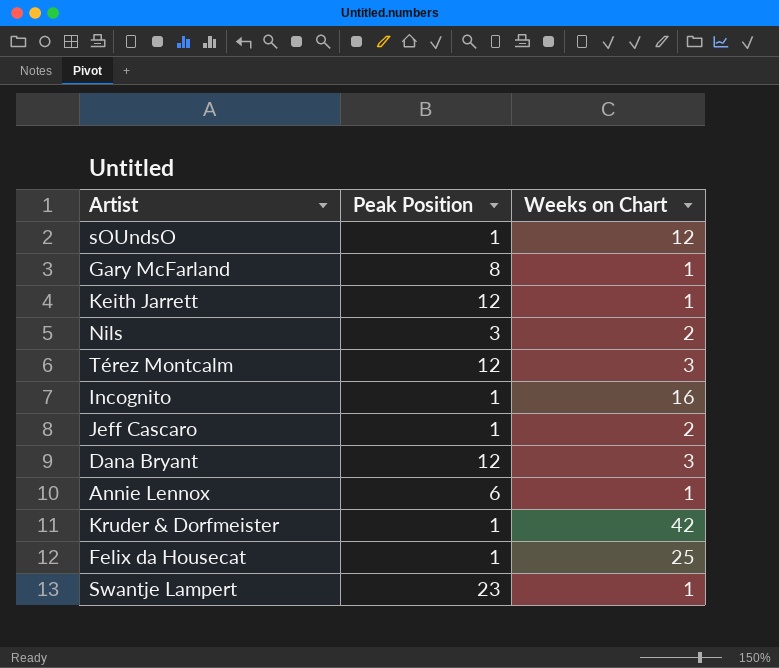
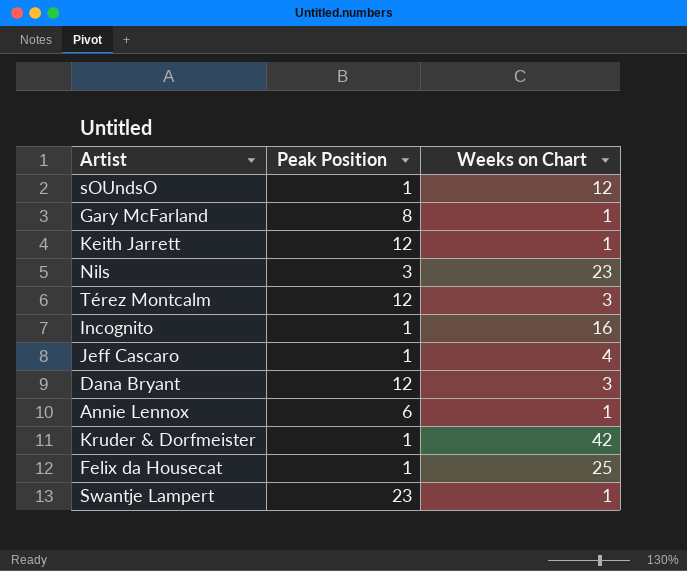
Nils | Weeks on Chart: 2 -> 23
Jeff Cascaro | Weeks on Chart: 2 -> 4

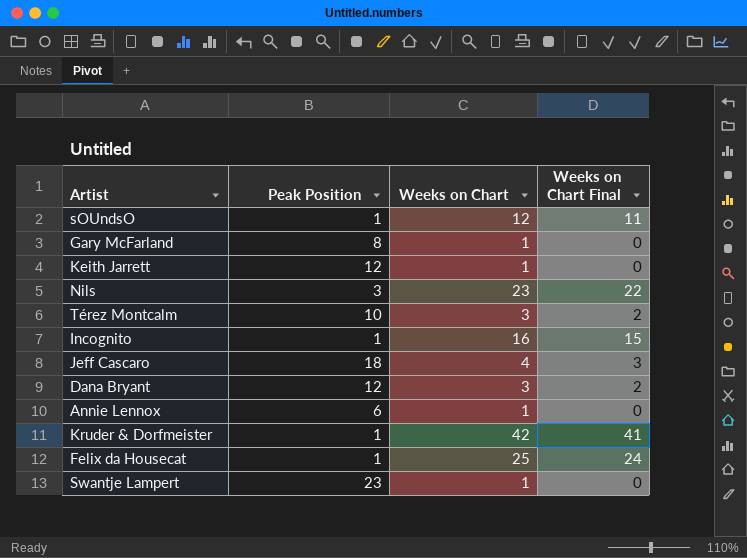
column Weeks on Chart Final | formula: none -> [Weeks on Chart] - 1
Térez Montcalm | Peak Position: 12 -> 10
Jeff Cascaro | Peak Position: 1 -> 18

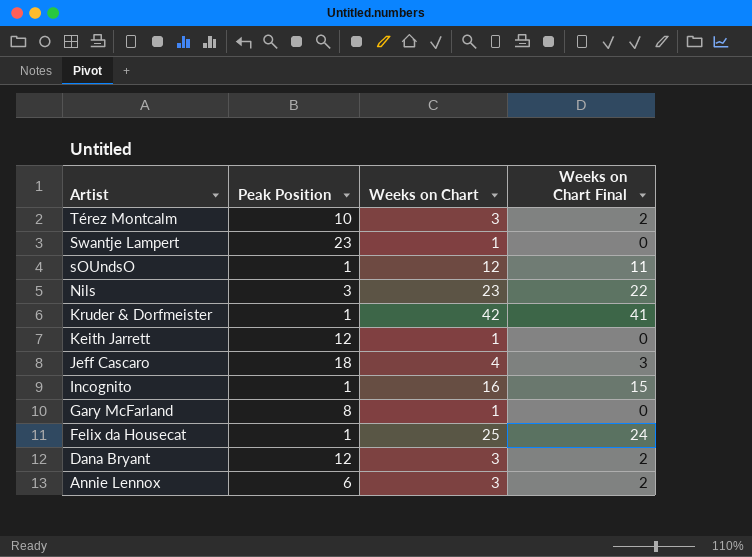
row order: none -> Artist descending
Annie Lennox | Weeks on Chart: 1 -> 3
Annie Lennox | Weeks on Chart Final: 0 -> 2

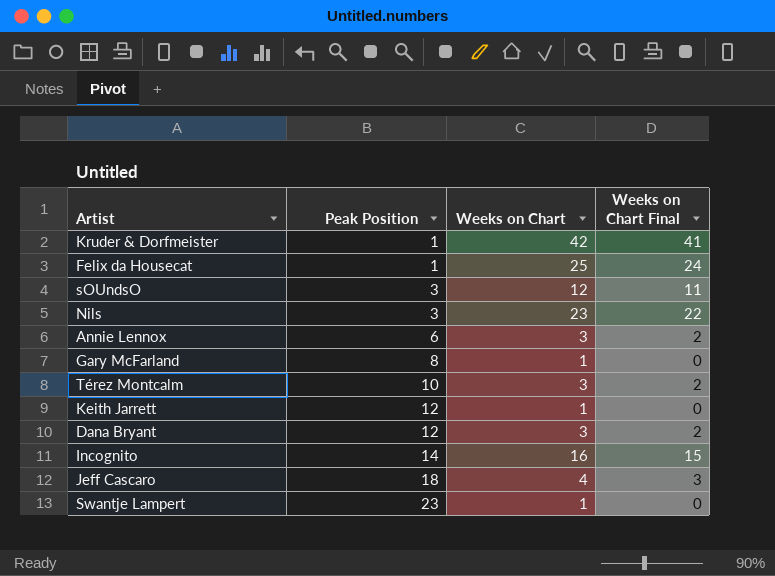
row order: Artist descending -> Peak Position ascending
sOUndsO | Peak Position: 1 -> 3
Incognito | Peak Position: 1 -> 14

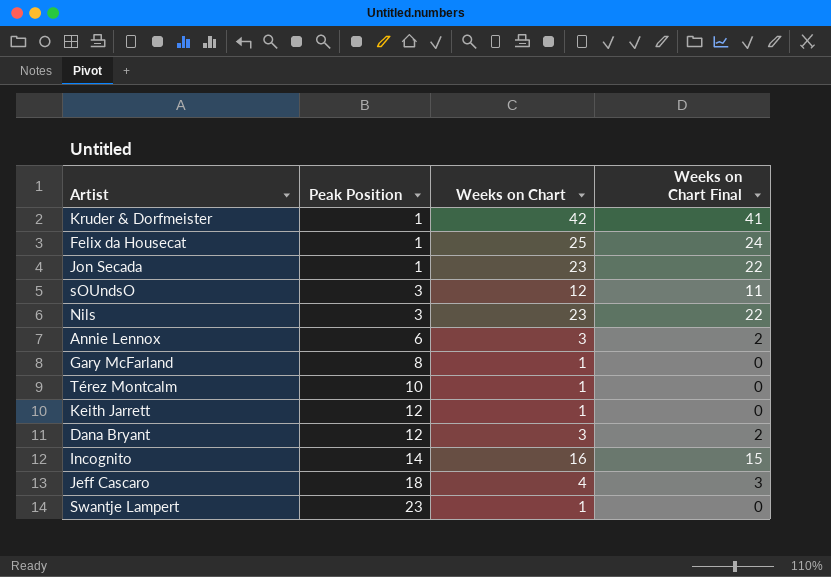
row Jon Secada: none -> 1 | 23 | 22
Térez Montcalm | Weeks on Chart: 3 -> 1
Térez Montcalm | Weeks on Chart Final: 2 -> 0

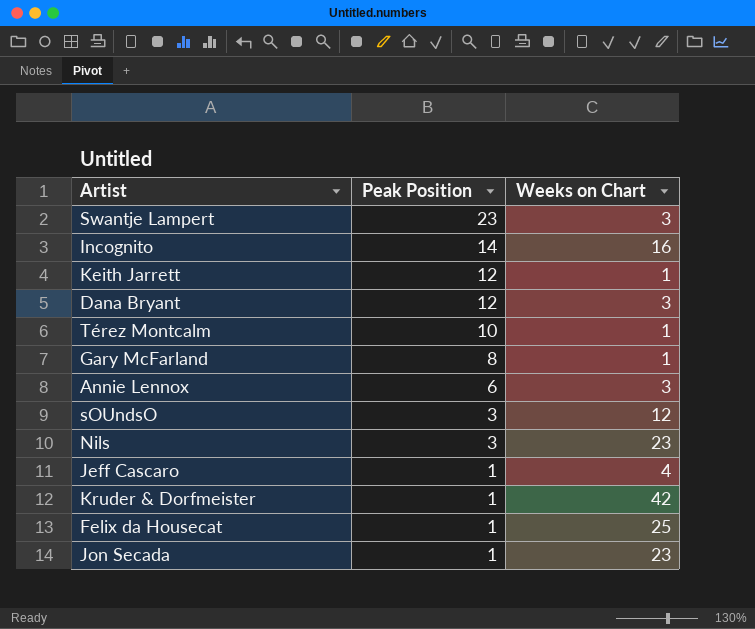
row order: Peak Position ascending -> Peak Position descending
column Weeks on Chart Final | formula: [Weeks on Chart] - 1 -> none
Swantje Lampert | Weeks on Chart: 1 -> 3
Jeff Cascaro | Peak Position: 18 -> 1

